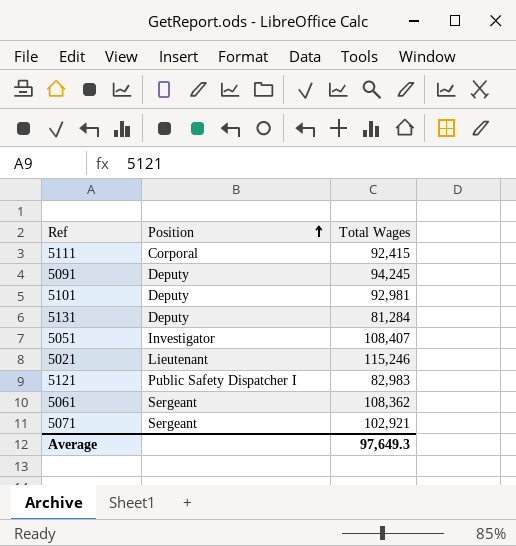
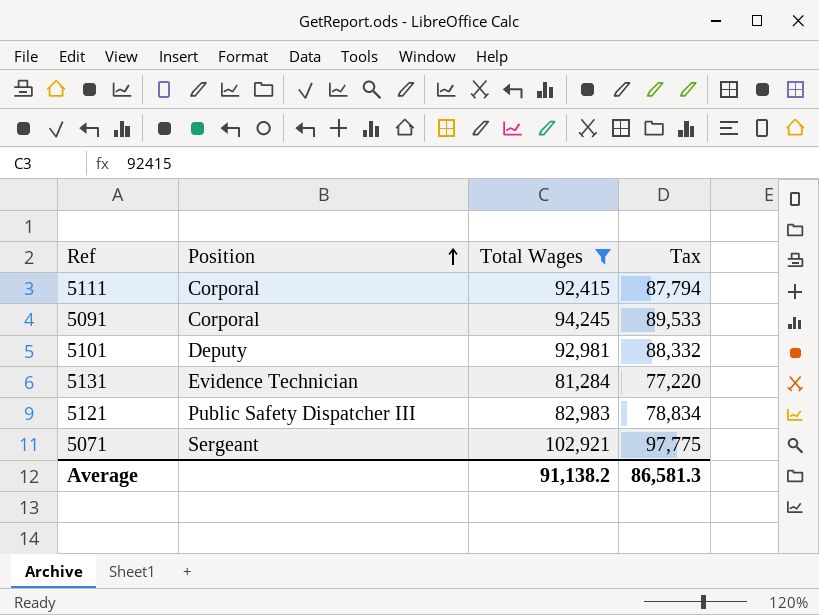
filter: none -> Total Wages <= 102,921
column Tax | formula: none -> [Total Wages] * 0.95
5091 | Position: Deputy -> Corporal
5131 | Position: Deputy -> Evidence Technician
5121 | Position: Public Safety Dispatcher I -> Public Safety Dispatcher III
Average | Total Wages: 97,649.3 -> 91,138.2

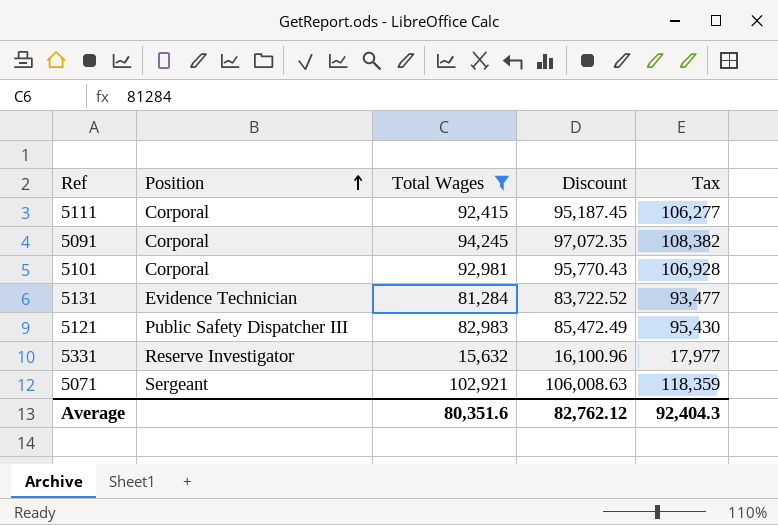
column Discount | formula: none -> [Total Wages] * 1.03
column Tax | formula: [Total Wages] * 0.95 -> [Total Wages] * 1.15
5101 | Position: Deputy -> Corporal
row 5331: none -> Reserve Investigator | 15,632 | 16,100.96 | 17,977
Average | Total Wages: 91,138.2 -> 80,351.6
Average | Tax: 86,581.3 -> 92,404.3

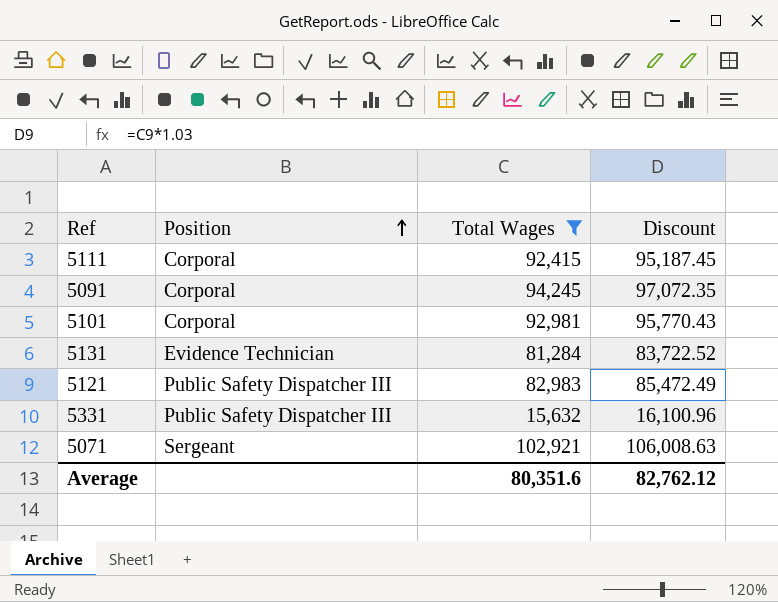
column Tax | formula: [Total Wages] * 1.15 -> none
5331 | Position: Reserve Investigator -> Public Safety Dispatcher III

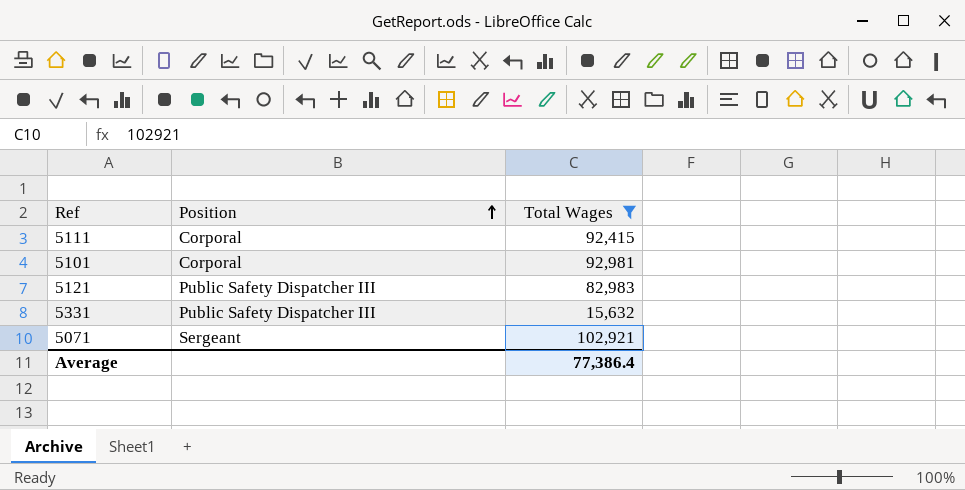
column Discount | formula: [Total Wages] * 1.03 -> none
row 5091: Corporal | 94,245 | 97,072.35 -> none
row 5131: Evidence Technician | 81,284 | 83,722.52 -> none
Average | Total Wages: 80,351.6 -> 77,386.4

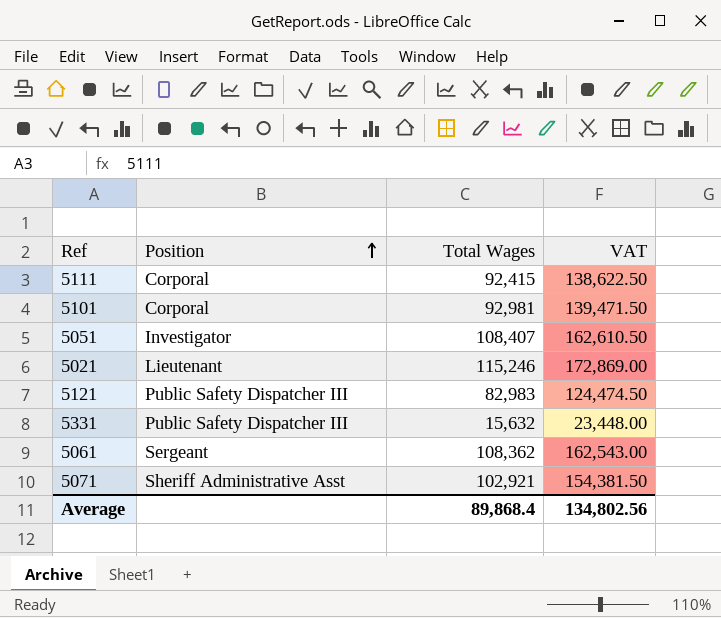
filter: Total Wages <= 102,921 -> none
column VAT | formula: none -> [Total Wages] * 1.5
5071 | Position: Sergeant -> Sheriff Administrative Asst
Average | Total Wages: 77,386.4 -> 89,868.4

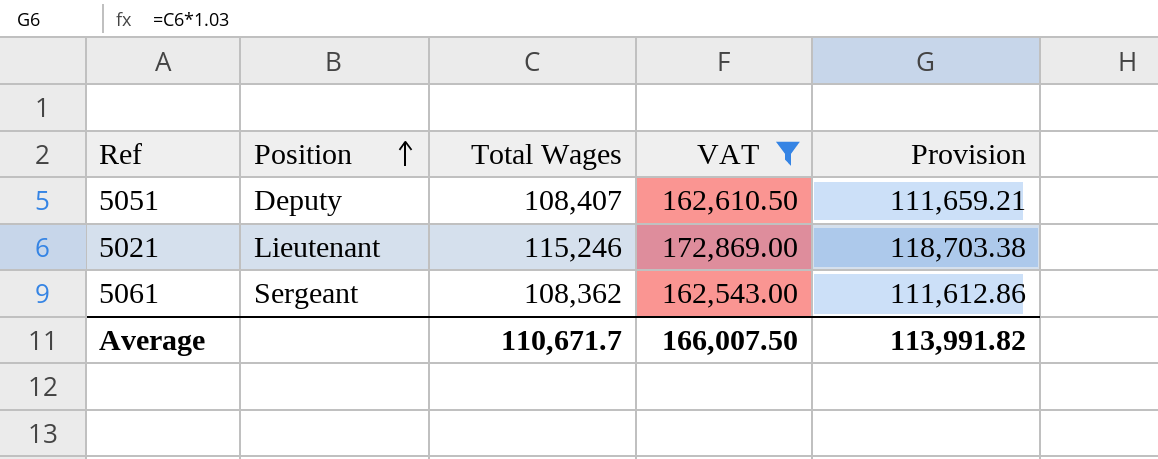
filter: none -> VAT >= 162,543.00
column Provision | formula: none -> [Total Wages] * 1.03
5051 | Position: Investigator -> Deputy
Average | Total Wages: 89,868.4 -> 110,671.7
Average | VAT: 134,802.56 -> 166,007.50

